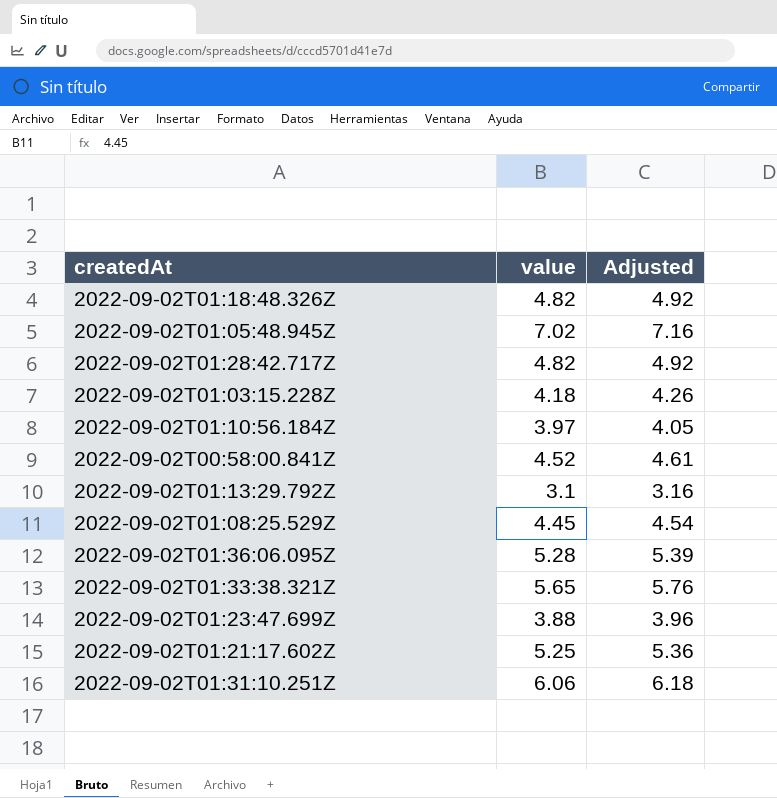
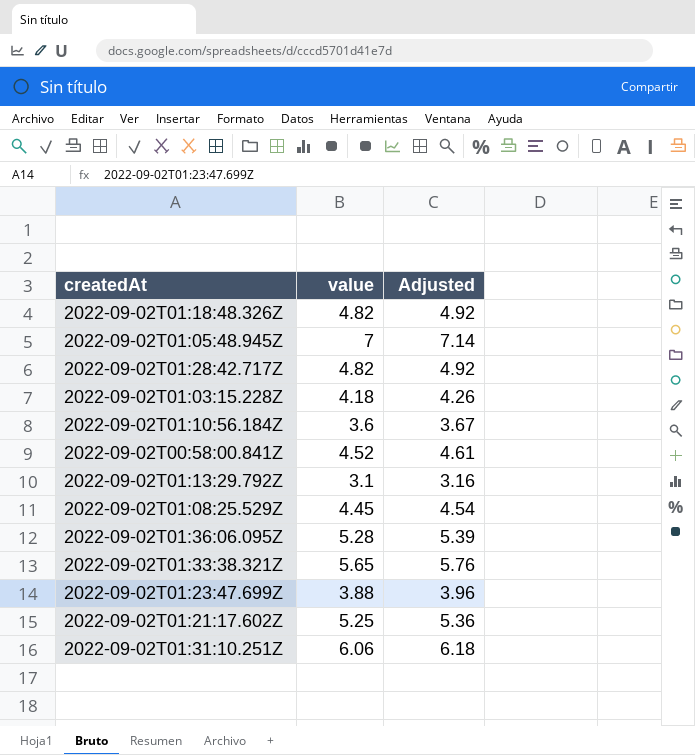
2022-09-02T01:05:48.945Z | value: 7.02 -> 7
2022-09-02T01:05:48.945Z | Adjusted: 7.16 -> 7.14
2022-09-02T01:10:56.184Z | value: 3.97 -> 3.6
2022-09-02T01:10:56.184Z | Adjusted: 4.05 -> 3.67

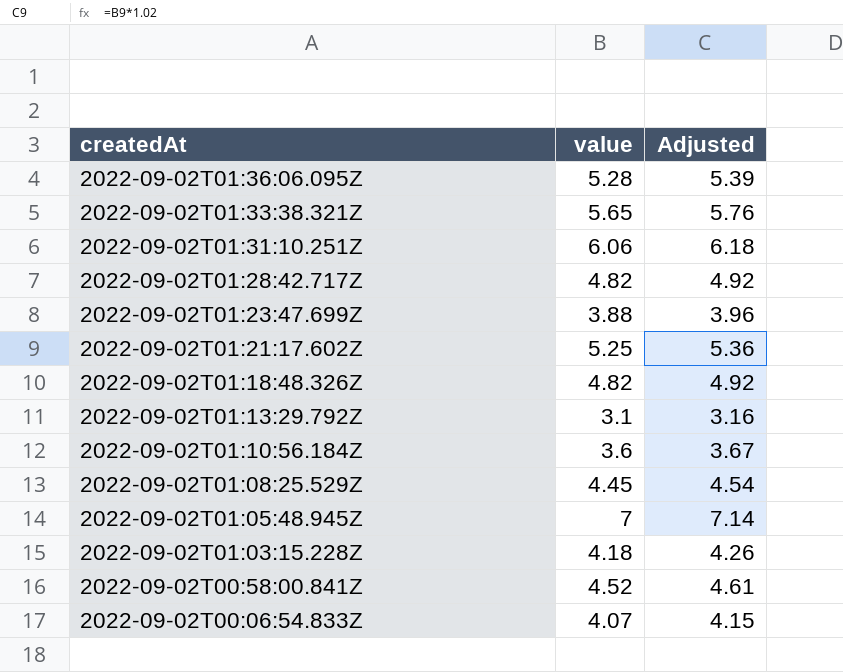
row order: none -> createdAt descending
row 2022-09-02T00:06:54.833Z: none -> 4.07 | 4.15

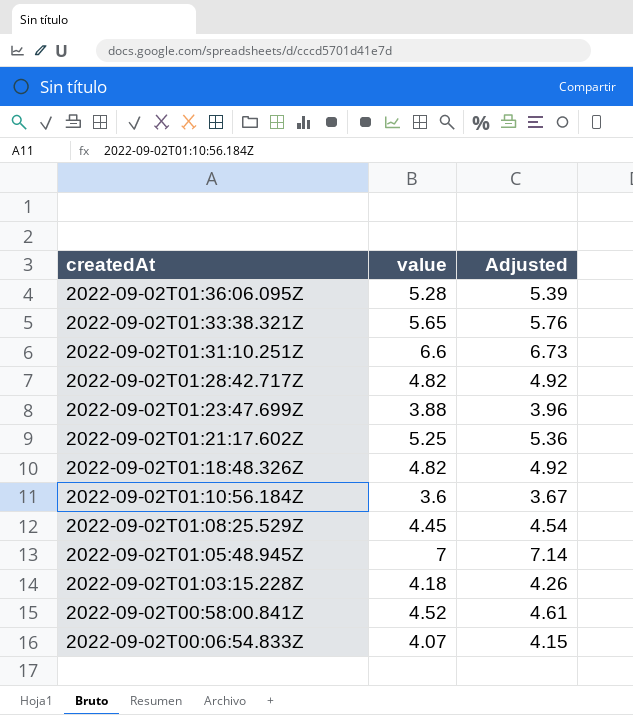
row 2022-09-02T01:13:29.792Z: 3.1 | 3.16 -> none
2022-09-02T01:31:10.251Z | value: 6.06 -> 6.6
2022-09-02T01:31:10.251Z | Adjusted: 6.18 -> 6.73

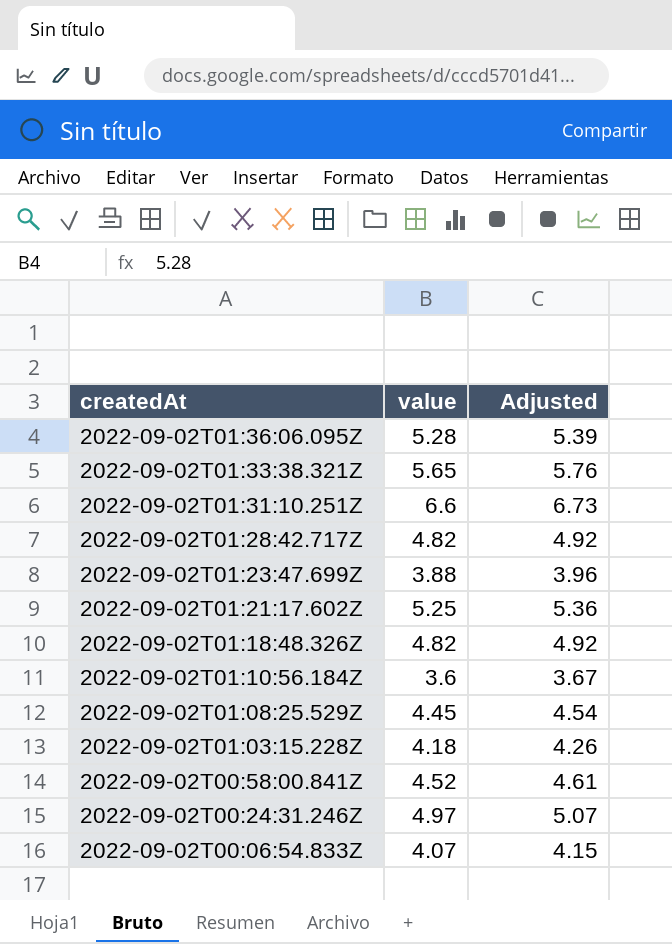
row 2022-09-02T01:05:48.945Z: 7 | 7.14 -> none
row 2022-09-02T00:24:31.246Z: none -> 4.97 | 5.07

